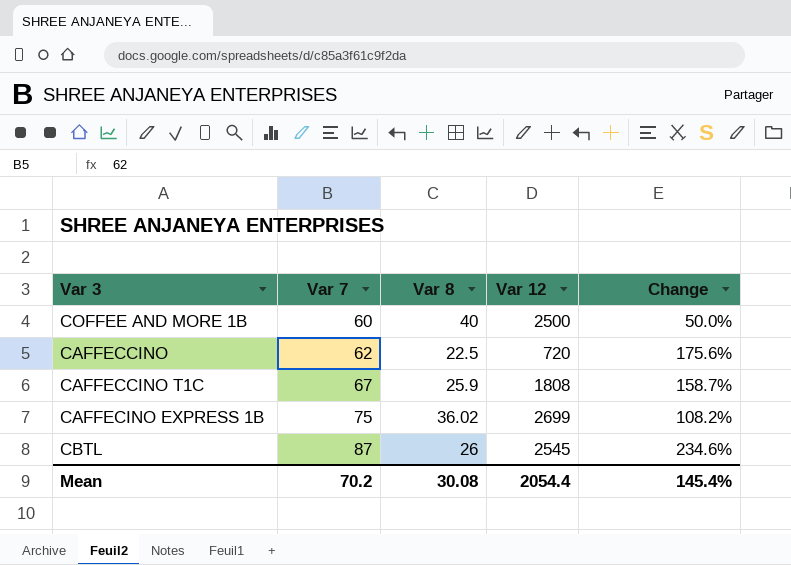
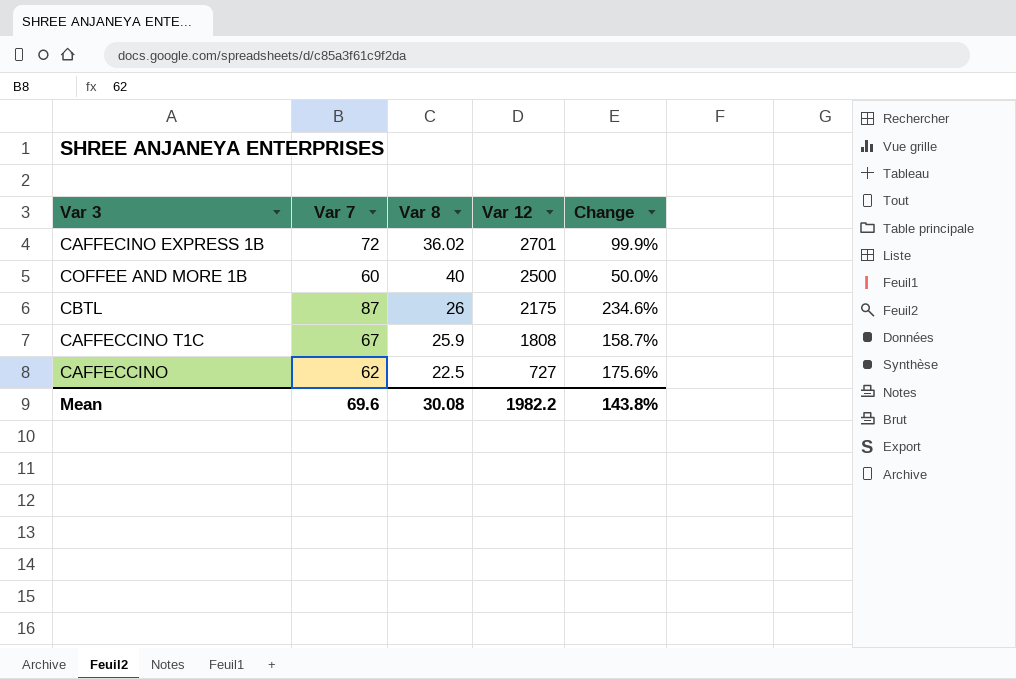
row order: Var 7 ascending -> Var 12 descending
CAFFECINO EXPRESS 1B | Var 7: 75 -> 72
CAFFECINO EXPRESS 1B | Var 12: 2699 -> 2701
CAFFECINO EXPRESS 1B | Change: 108.2% -> 99.9%
CBTL | Var 12: 2545 -> 2175
CAFFECCINO | Var 12: 720 -> 727
Mean | Var 7: 70.2 -> 69.6
Mean | Var 12: 2054.4 -> 1982.2
Mean | Change: 145.4% -> 143.8%

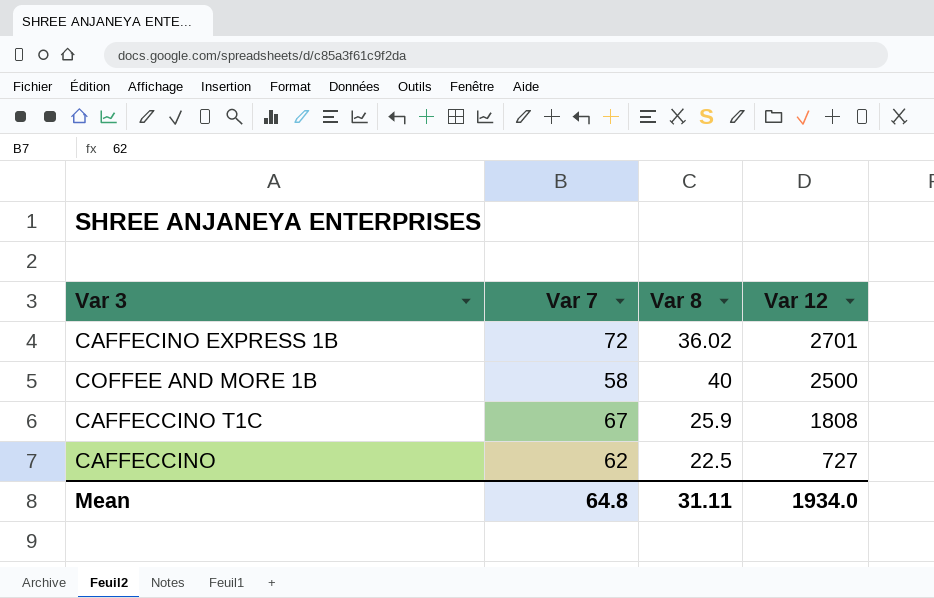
column Change | formula: ([Var 7] - [Var 8]) / [Var 8] -> none
row CBTL: 87 | 26 | 2175 | 234.6% -> none
COFFEE AND MORE 1B | Var 7: 60 -> 58
Mean | Var 7: 69.6 -> 64.8
Mean | Var 8: 30.08 -> 31.11
Mean | Var 12: 1982.2 -> 1934.0

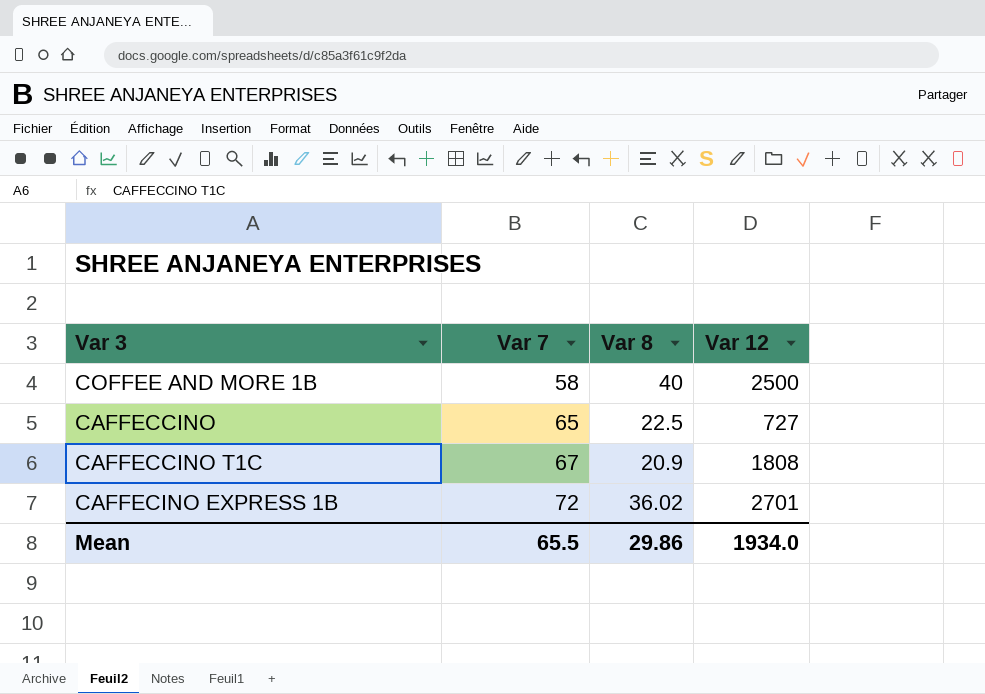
row order: Var 12 descending -> Var 7 ascending
CAFFECCINO | Var 7: 62 -> 65
CAFFECCINO T1C | Var 8: 25.9 -> 20.9
Mean | Var 7: 64.8 -> 65.5
Mean | Var 8: 31.11 -> 29.86

